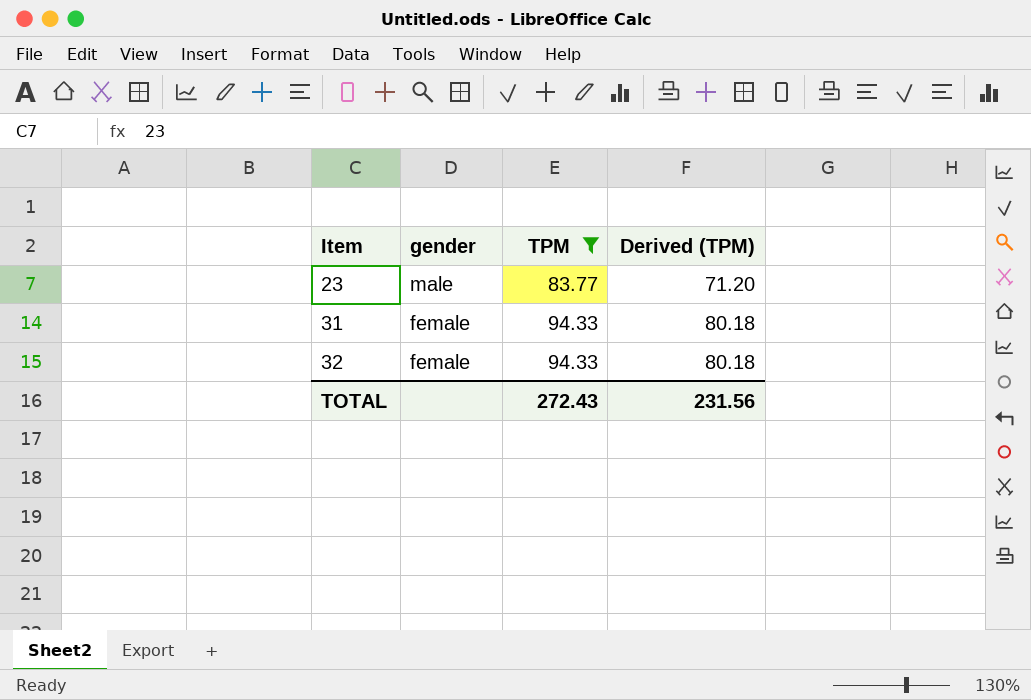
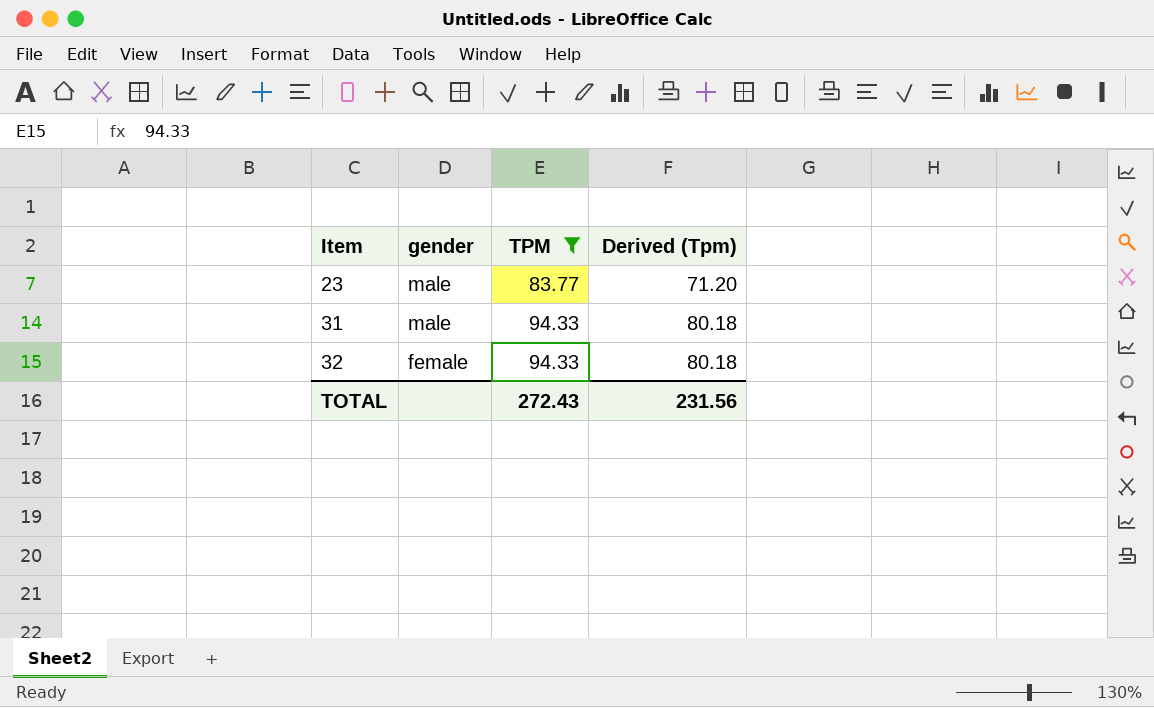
column name: Derived (TPM) -> Derived (Tpm)
31 | gender: female -> male

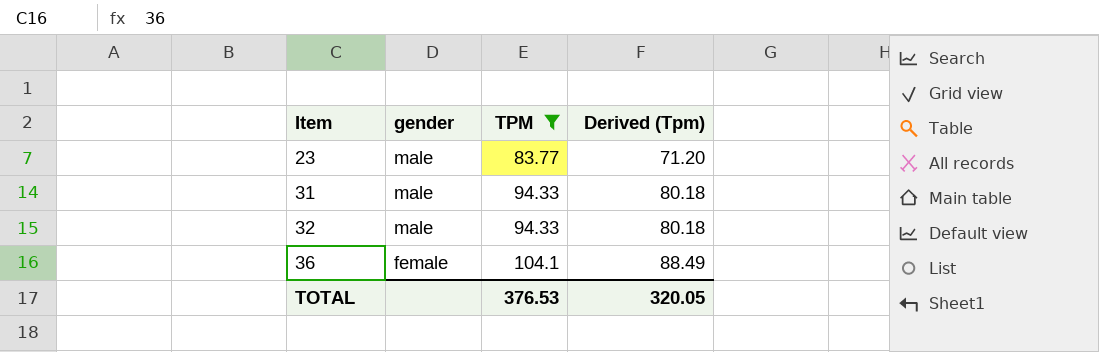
32 | gender: female -> male
row 36: none -> female | 104.1 | 88.49
TOTAL | TPM: 272.43 -> 376.53
TOTAL | Derived (Tpm): 231.56 -> 320.05

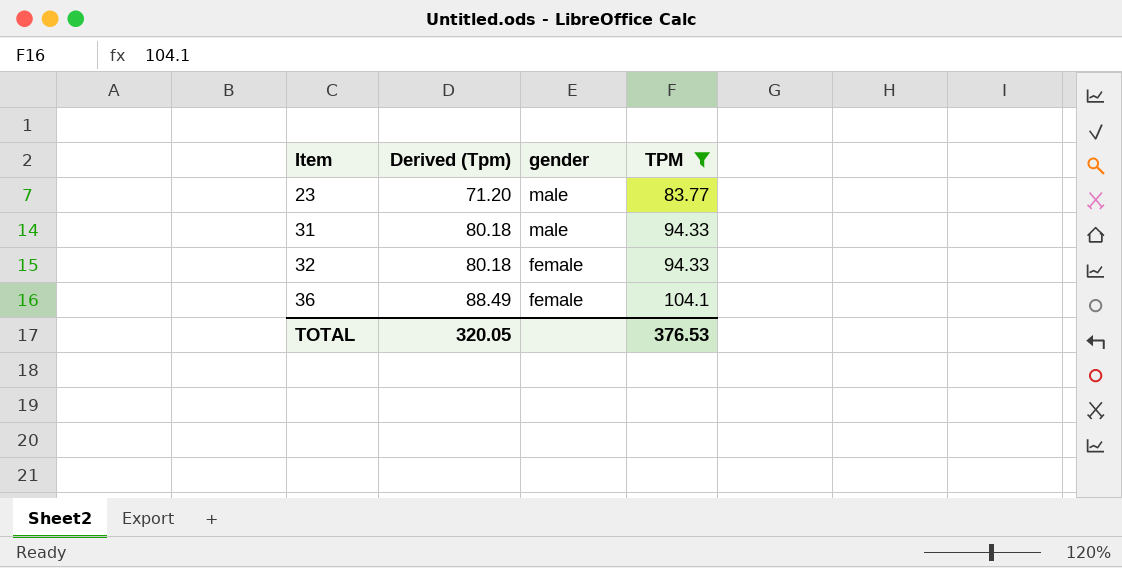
column Derived (Tpm) | position: 4 -> 2
32 | gender: male -> female

